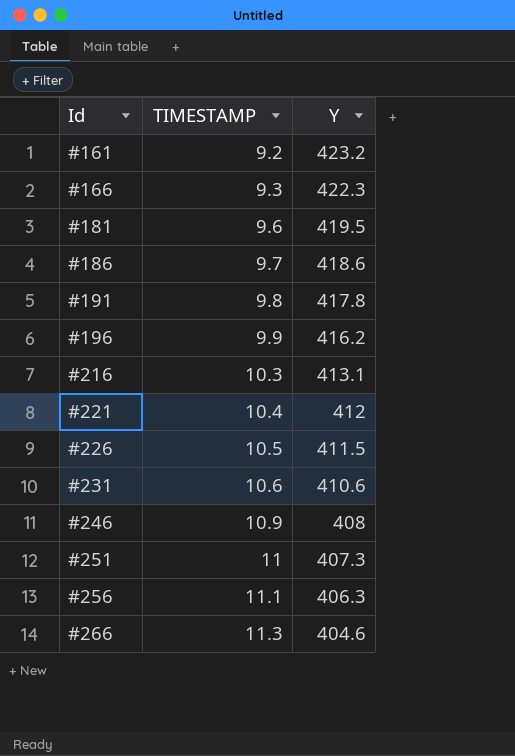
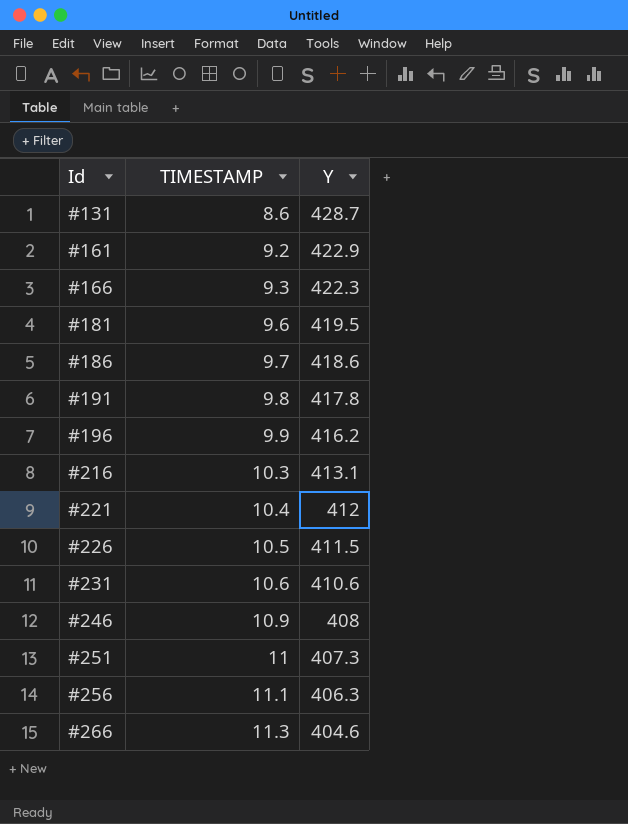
row #131: none -> 8.6 | 428.7
#161 | Y: 423.2 -> 422.9

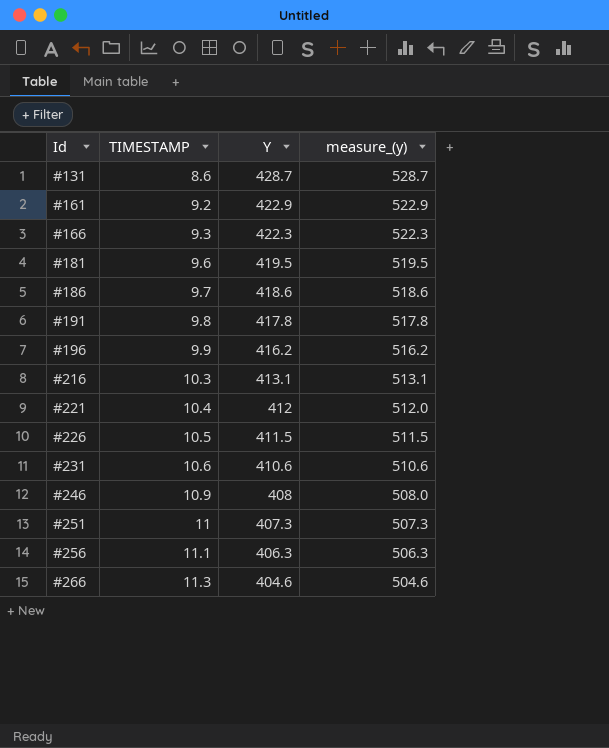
column measure_(y) | formula: none -> [Y] + 100

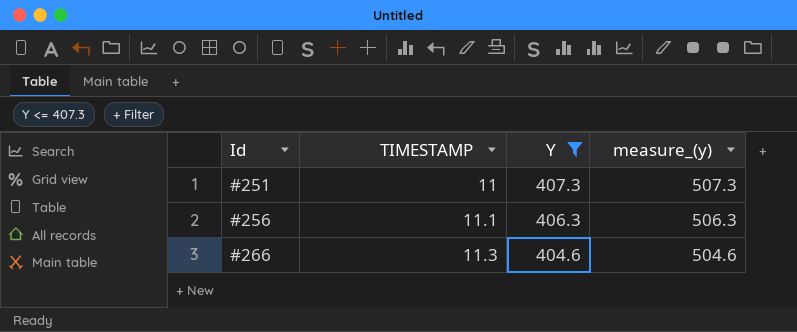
filter: none -> Y <= 407.3

